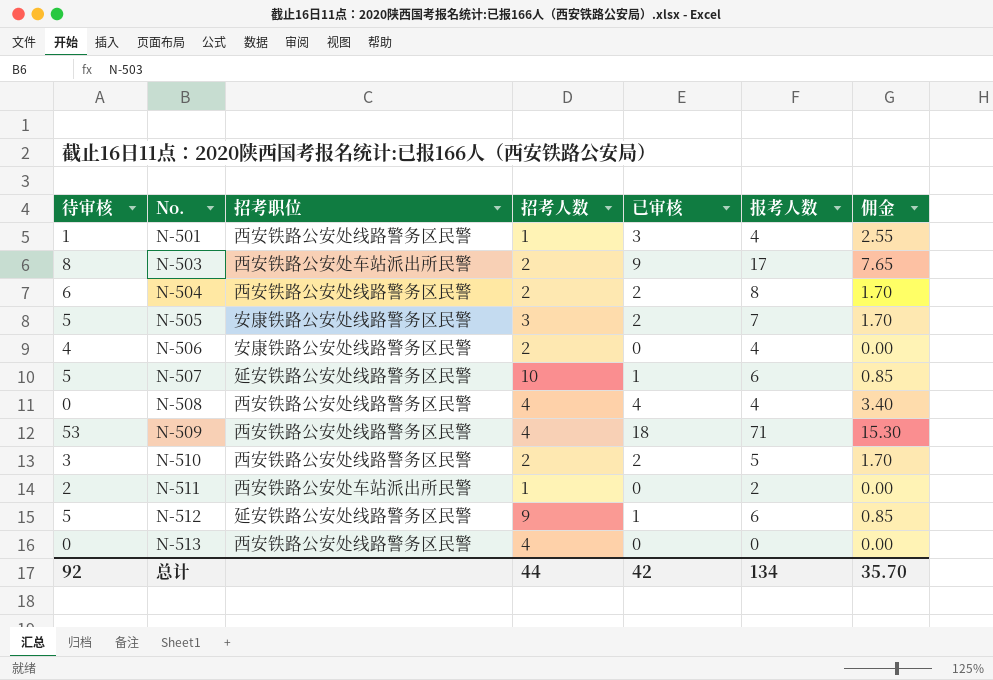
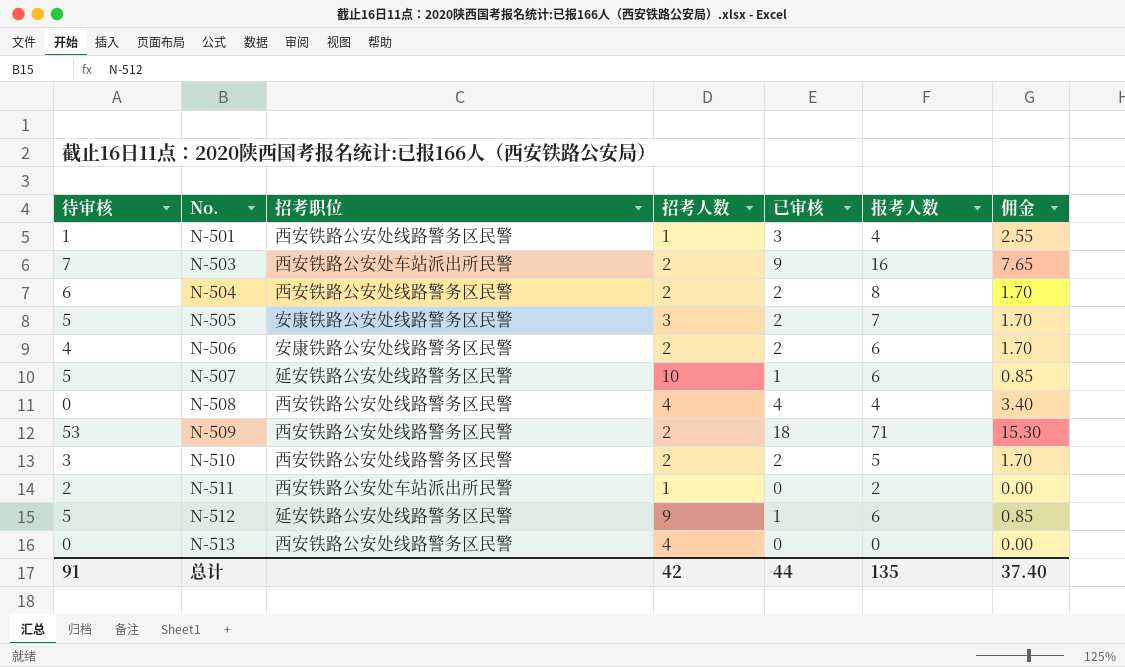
N-503 | 待审核: 8 -> 7
N-503 | 报考人数: 17 -> 16
N-506 | 已审核: 0 -> 2
N-506 | 报考人数: 4 -> 6
N-506 | 佣金: 0.00 -> 1.70
N-509 | 招考人数: 4 -> 2
总计 | 待审核: 92 -> 91
总计 | 招考人数: 44 -> 42
总计 | 已审核: 42 -> 44
总计 | 报考人数: 134 -> 135
总计 | 佣金: 35.70 -> 37.40

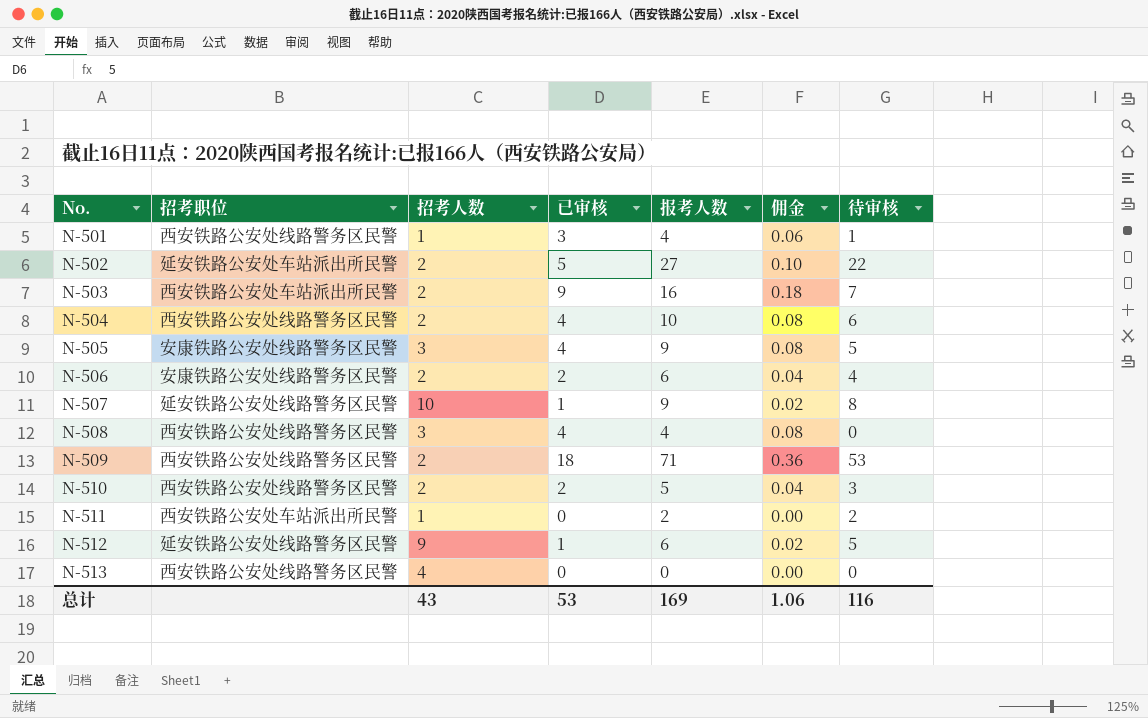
column 佣金 | formula: [已审核] * 0.85 -> [已审核] * 0.02
column 待审核 | position: 1 -> 7
row N-502: none -> 延安铁路公安处车站派出所民警 | 2 | 5 | 27 | 0.10 | 22
N-504 | 已审核: 2 -> 4
N-504 | 报考人数: 8 -> 10
N-505 | 已审核: 2 -> 4
N-505 | 报考人数: 7 -> 9
N-507 | 报考人数: 6 -> 9
N-507 | 待审核: 5 -> 8
N-508 | 招考人数: 4 -> 3
总计 | 招考人数: 42 -> 43
总计 | 已审核: 44 -> 53
总计 | 报考人数: 135 -> 169
总计 | 佣金: 37.40 -> 1.06
总计 | 待审核: 91 -> 116

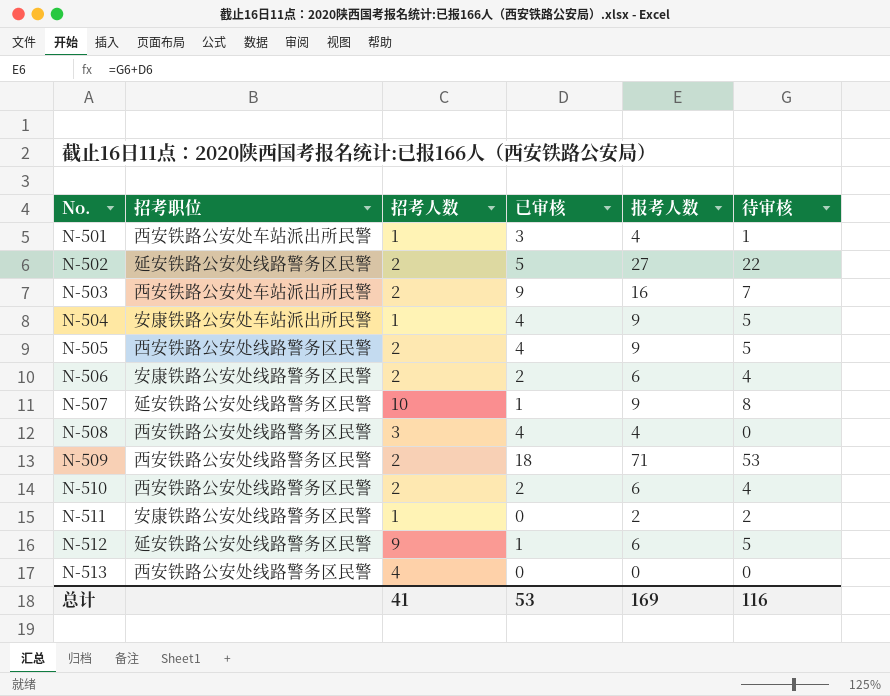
column 佣金 | formula: [已审核] * 0.02 -> none
N-501 | 招考职位: 西安铁路公安处线路警务区民警 -> 西安铁路公安处车站派出所民警
N-502 | 招考职位: 延安铁路公安处车站派出所民警 -> 延安铁路公安处线路警务区民警
N-504 | 招考职位: 西安铁路公安处线路警务区民警 -> 安康铁路公安处车站派出所民警
N-504 | 招考人数: 2 -> 1
N-504 | 报考人数: 10 -> 9
N-504 | 待审核: 6 -> 5
N-505 | 招考职位: 安康铁路公安处线路警务区民警 -> 西安铁路公安处线路警务区民警
N-505 | 招考人数: 3 -> 2
N-510 | 报考人数: 5 -> 6
N-510 | 待审核: 3 -> 4
N-511 | 招考职位: 西安铁路公安处车站派出所民警 -> 安康铁路公安处线路警务区民警
总计 | 招考人数: 43 -> 41

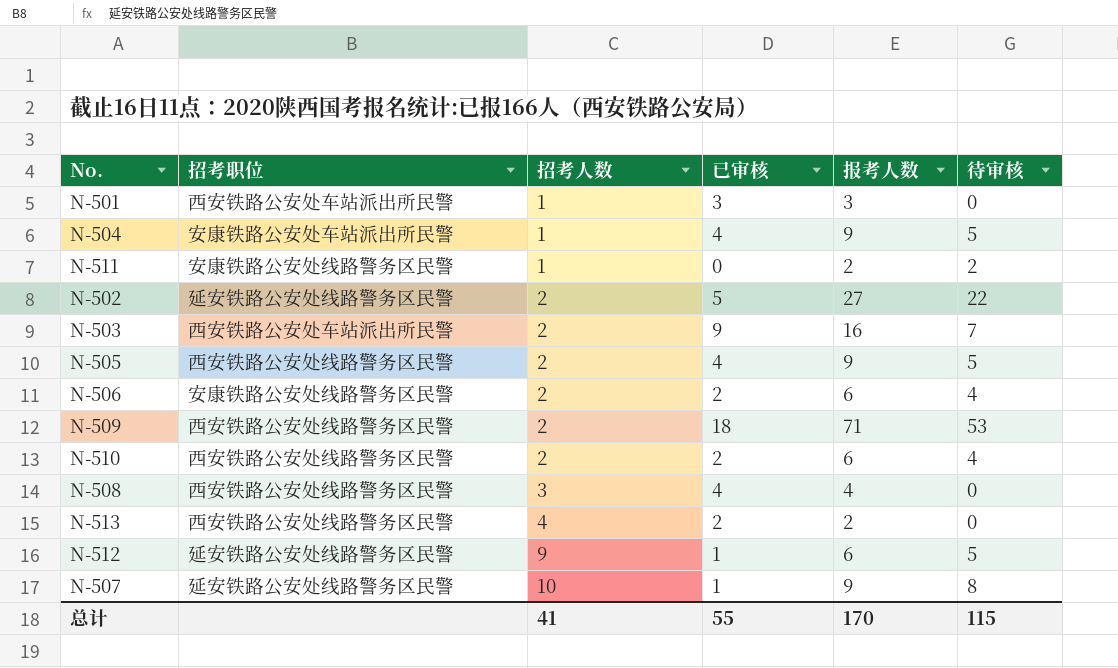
row order: No. ascending -> 招考人数 ascending
N-501 | 报考人数: 4 -> 3
N-501 | 待审核: 1 -> 0
N-513 | 已审核: 0 -> 2
N-513 | 报考人数: 0 -> 2
总计 | 已审核: 53 -> 55
总计 | 报考人数: 169 -> 170
总计 | 待审核: 116 -> 115

